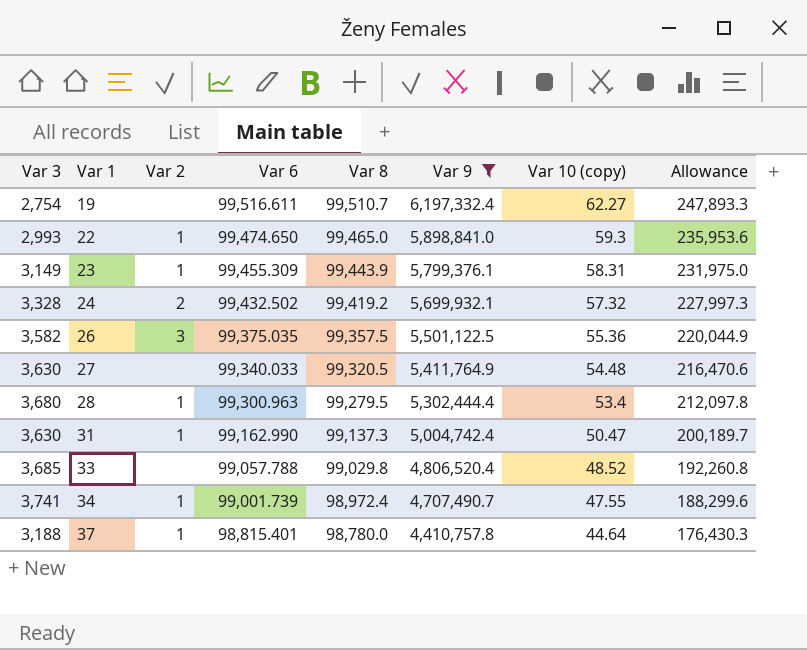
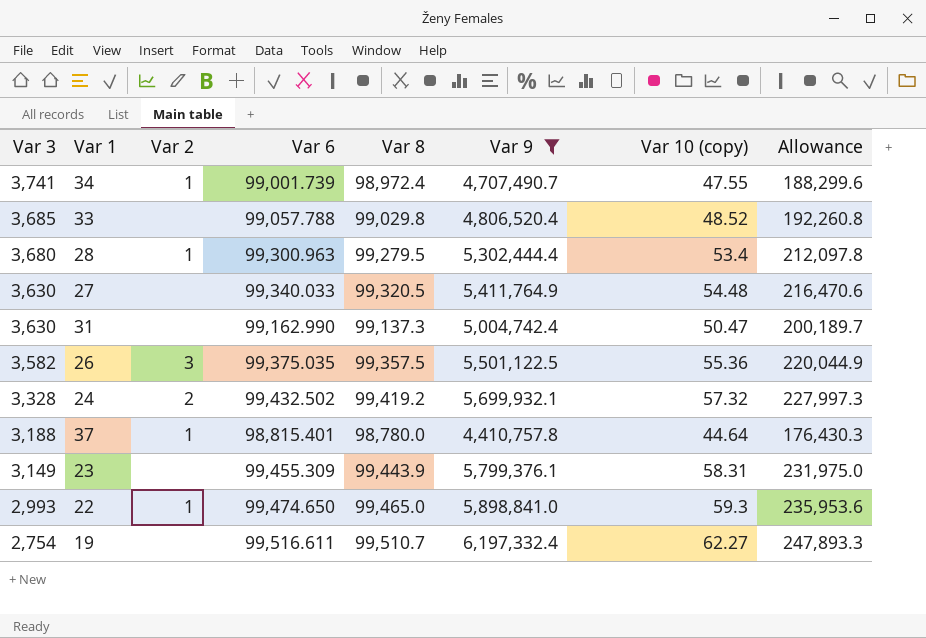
row order: Var 1 ascending -> Var 3 descending
31 | Var 2: 1 -> none
23 | Var 2: 1 -> none

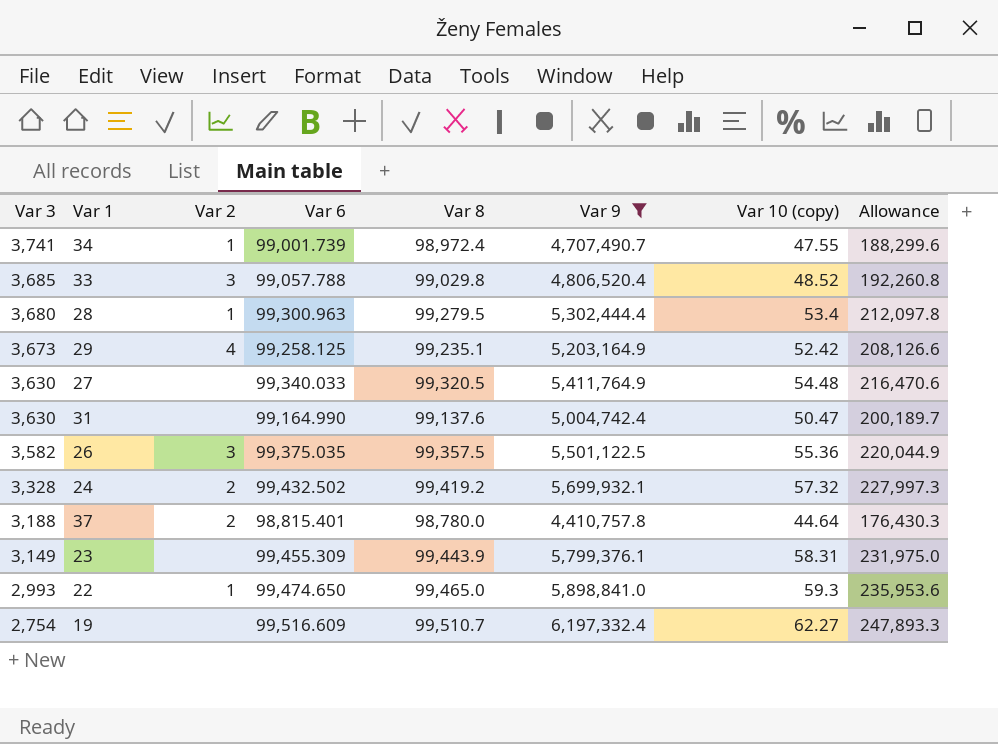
33 | Var 2: none -> 3
row 29: none -> 3,673 | 4 | 99,258.125 | 99,235.1 | 5,203,164.9 | 52.42 | 208,126.6
31 | Var 6: 99,162.990 -> 99,164.990
31 | Var 8: 99,137.3 -> 99,137.6
37 | Var 2: 1 -> 2
19 | Var 6: 99,516.611 -> 99,516.609

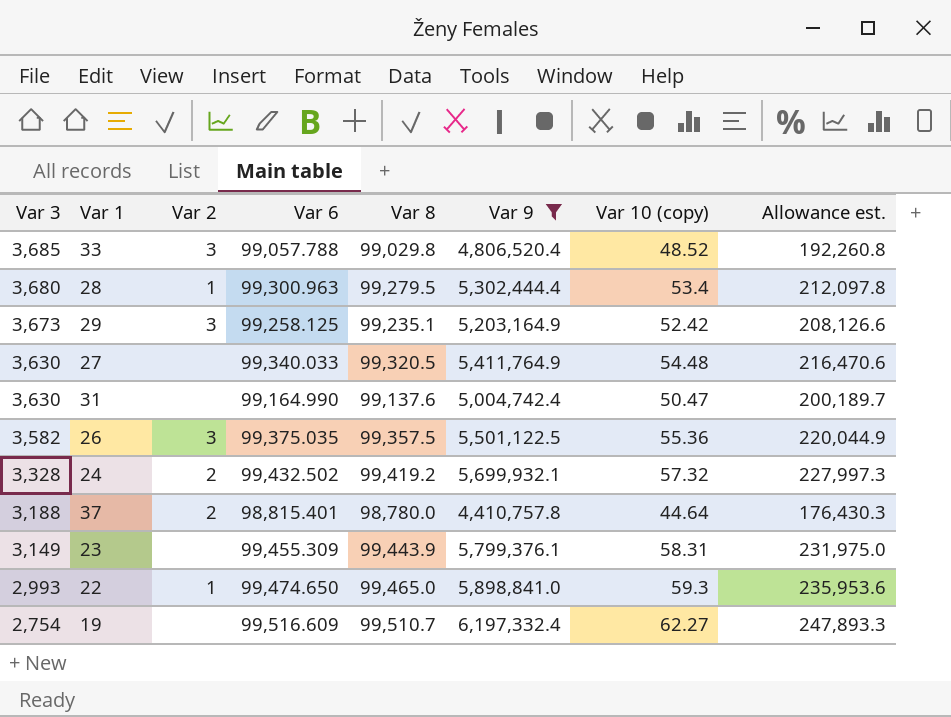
column name: Allowance -> Allowance est.
row 34: 3,741 | 1 | 99,001.739 | 98,972.4 | 4,707,490.7 | 47.55 | 188,299.6 -> none
29 | Var 2: 4 -> 3

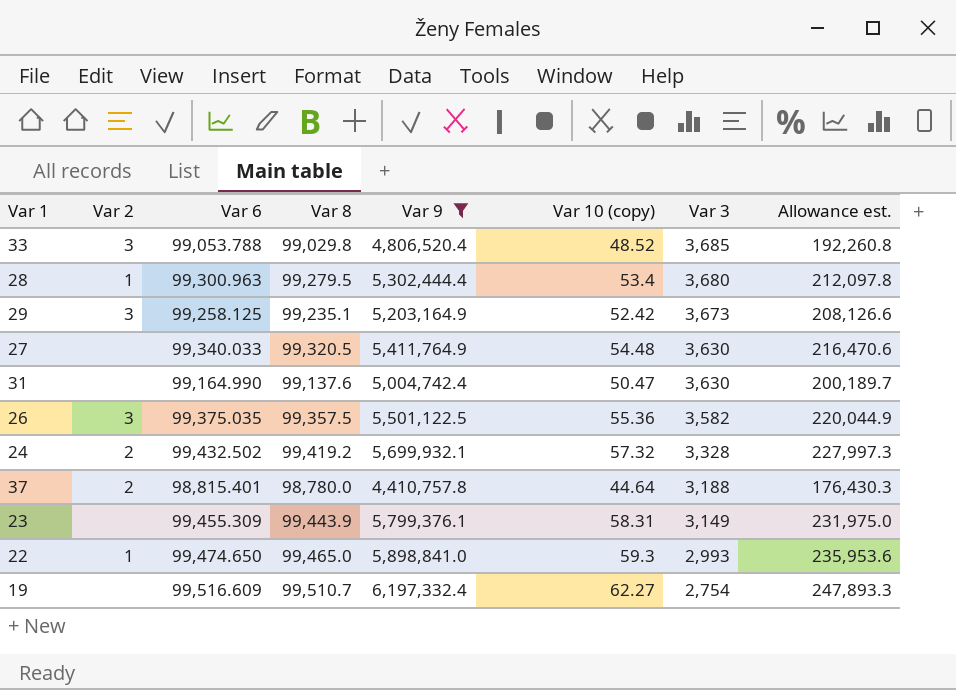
column Var 3 | position: 1 -> 7
33 | Var 6: 99,057.788 -> 99,053.788

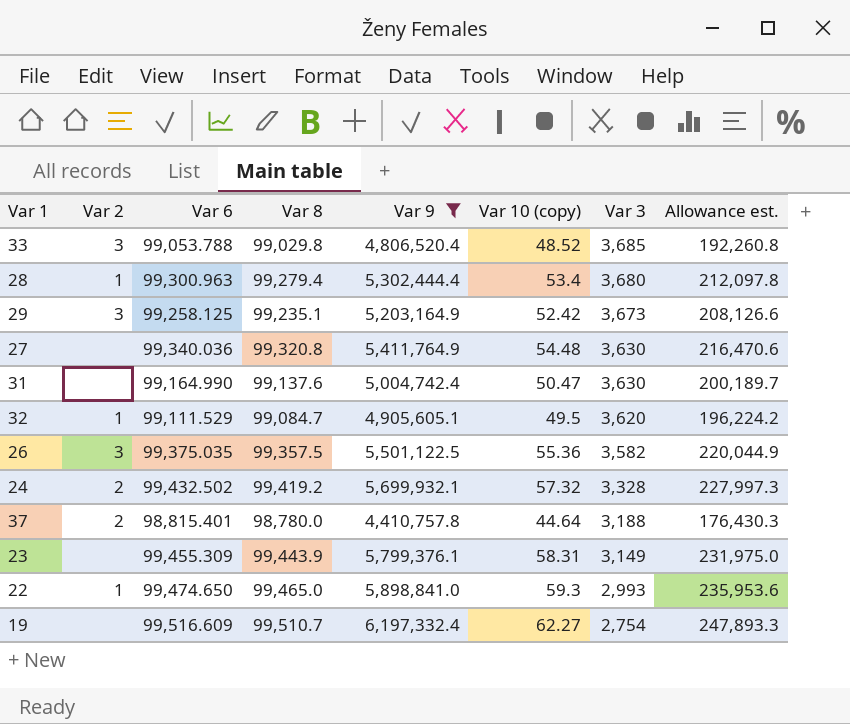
28 | Var 8: 99,279.5 -> 99,279.4
27 | Var 6: 99,340.033 -> 99,340.036
27 | Var 8: 99,320.5 -> 99,320.8
row 32: none -> 1 | 99,111.529 | 99,084.7 | 4,905,605.1 | 49.5 | 3,620 | 196,224.2

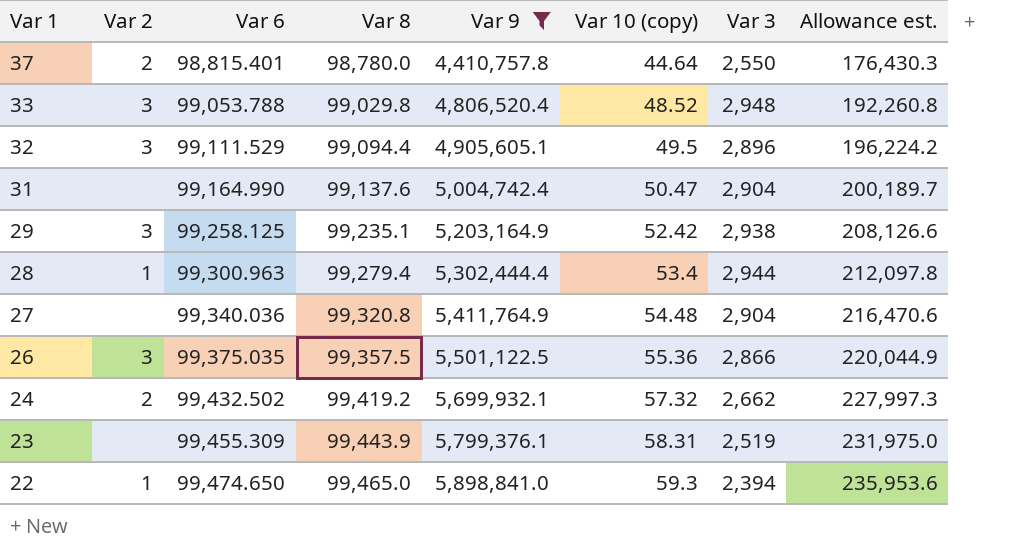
row order: Var 3 descending -> Var 1 descending
row 19: none | 99,516.609 | 99,510.7 | 6,197,332.4 | 62.27 | 2,754 | 247,893.3 -> none
37 | Var 3: 3,188 -> 2,550
33 | Var 3: 3,685 -> 2,948
32 | Var 2: 1 -> 3
32 | Var 8: 99,084.7 -> 99,094.4
32 | Var 3: 3,620 -> 2,896
31 | Var 3: 3,630 -> 2,904
29 | Var 3: 3,673 -> 2,938
28 | Var 3: 3,680 -> 2,944
27 | Var 3: 3,630 -> 2,904
26 | Var 3: 3,582 -> 2,866
24 | Var 3: 3,328 -> 2,662
23 | Var 3: 3,149 -> 2,519
22 | Var 3: 2,993 -> 2,394

